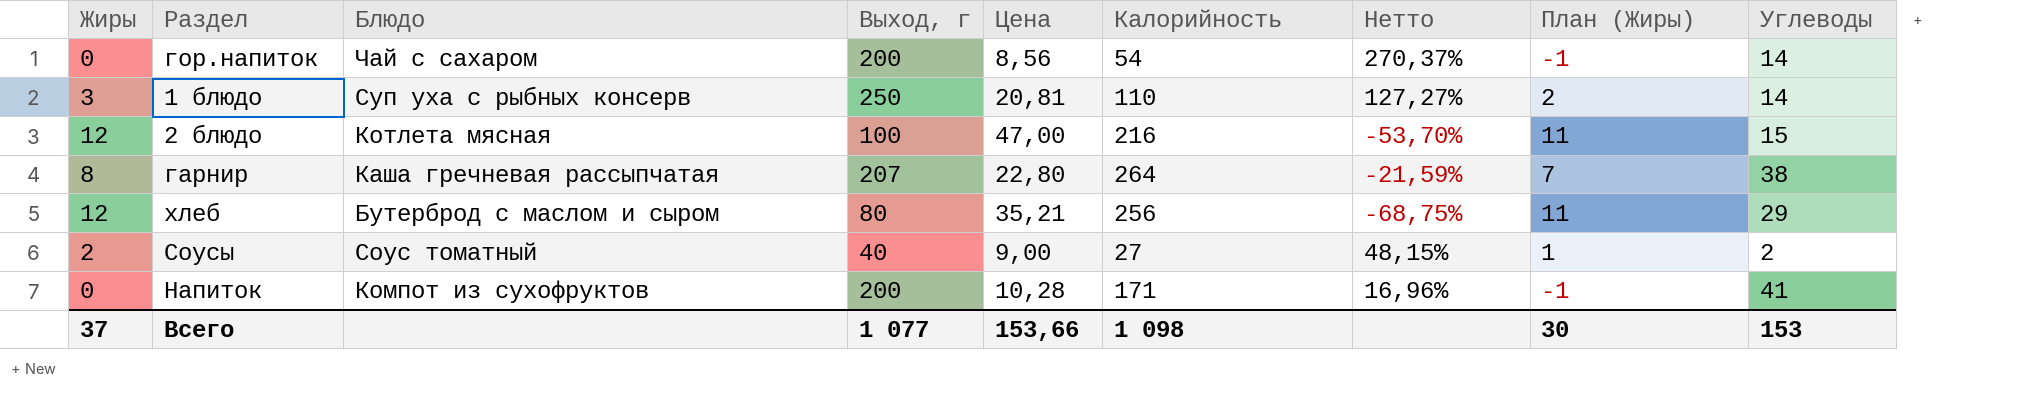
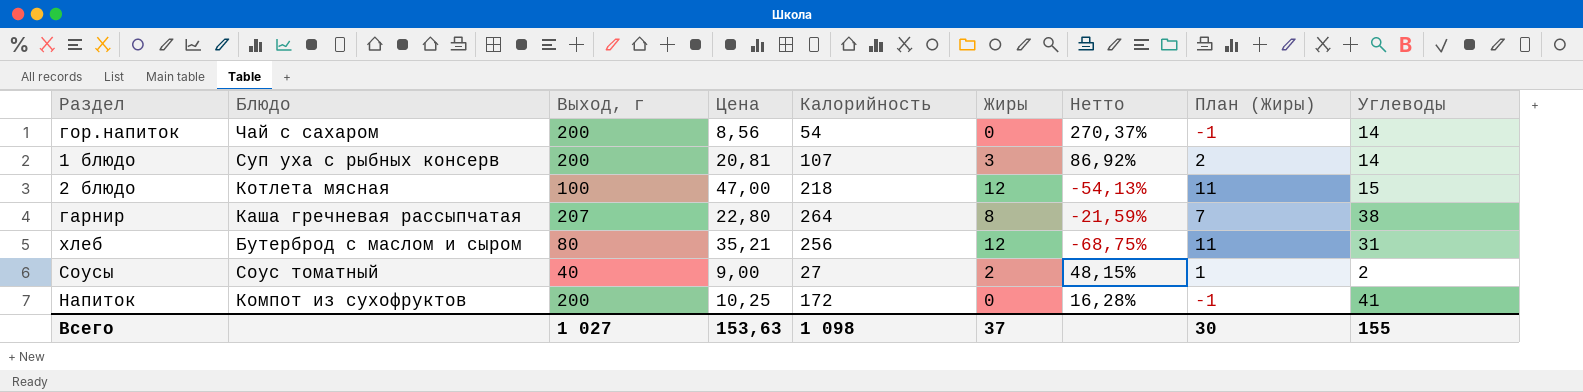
column Жиры | position: 1 -> 6
1 блюдо | Выход, г: 250 -> 200
1 блюдо | Калорийность: 110 -> 107
1 блюдо | Нетто: 127,27% -> 86,92%
2 блюдо | Калорийность: 216 -> 218
2 блюдо | Нетто: -53,70% -> -54,13%
хлеб | Углеводы: 29 -> 31
Напиток | Цена: 10,28 -> 10,25
Напиток | Калорийность: 171 -> 172
Напиток | Нетто: 16,96% -> 16,28%
Всего | Выход, г: 1 077 -> 1 027
Всего | Цена: 153,66 -> 153,63
Всего | Углеводы: 153 -> 155

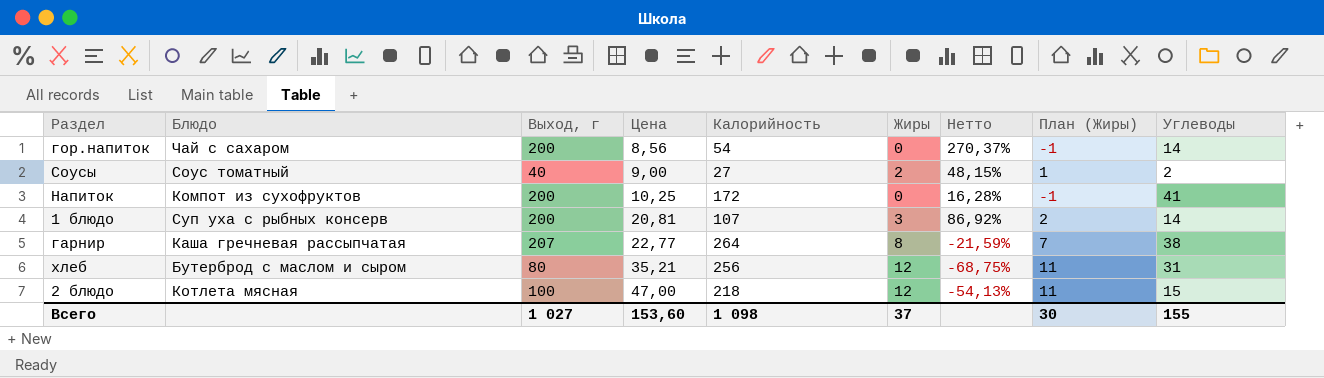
row order: none -> Цена ascending
гарнир | Цена: 22,80 -> 22,77
Всего | Цена: 153,63 -> 153,60

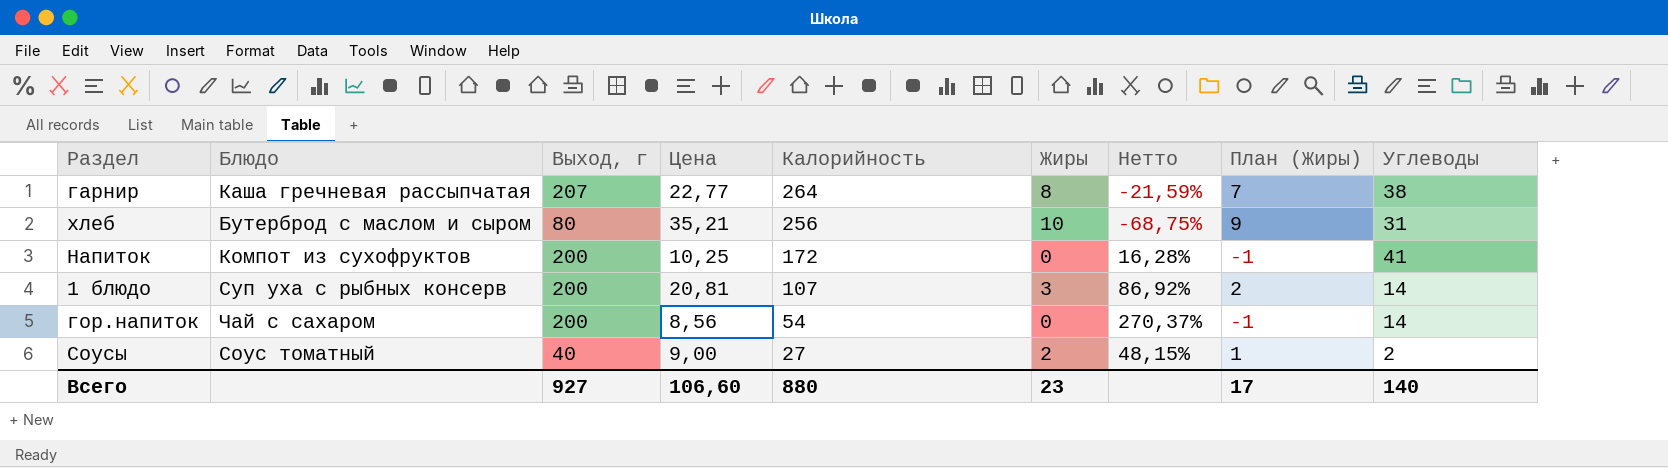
row order: Цена ascending -> Калорийность descending
row 2 блюдо: Котлета мясная | 100 | 47,00 | 218 | 12 | -54,13% | 11 | 15 -> none
хлеб | Жиры: 12 -> 10
хлеб | План (Жиры): 11 -> 9
Всего | Выход, г: 1 027 -> 927
Всего | Цена: 153,60 -> 106,60
Всего | Калорийность: 1 098 -> 880
Всего | Жиры: 37 -> 23
Всего | План (Жиры): 30 -> 17
Всего | Углеводы: 155 -> 140

